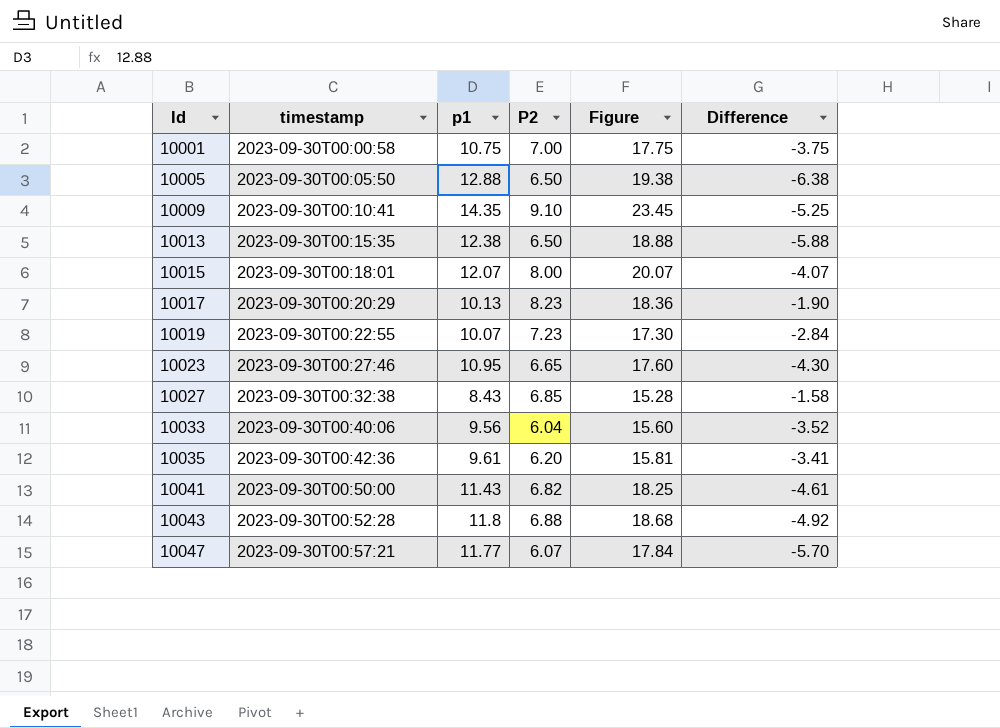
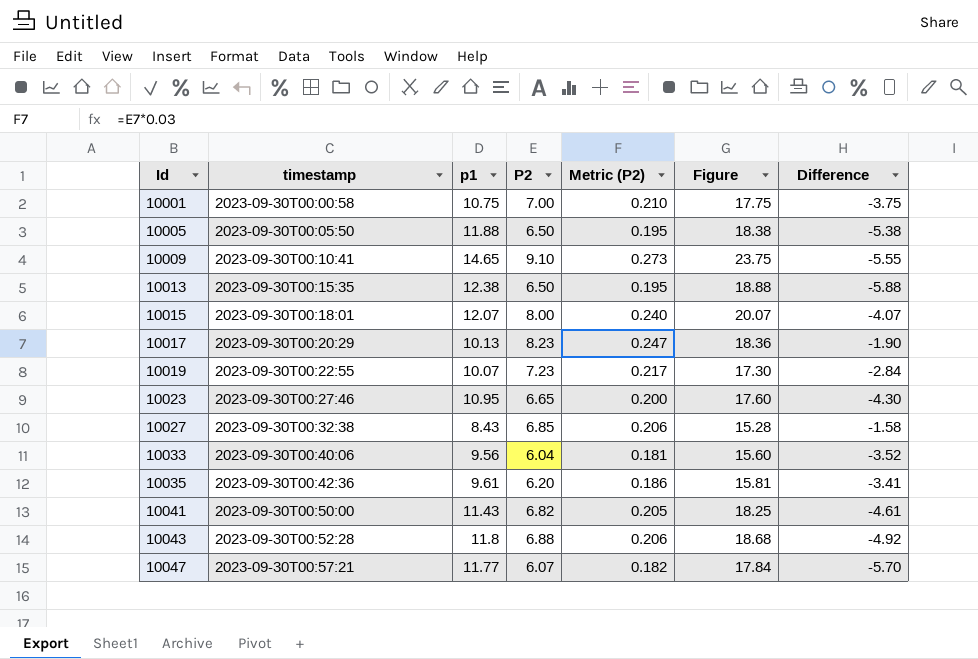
column Metric (P2) | formula: none -> [P2] * 0.03
10005 | p1: 12.88 -> 11.88
10005 | Figure: 19.38 -> 18.38
10005 | Difference: -6.38 -> -5.38
10009 | p1: 14.35 -> 14.65
10009 | Figure: 23.45 -> 23.75
10009 | Difference: -5.25 -> -5.55

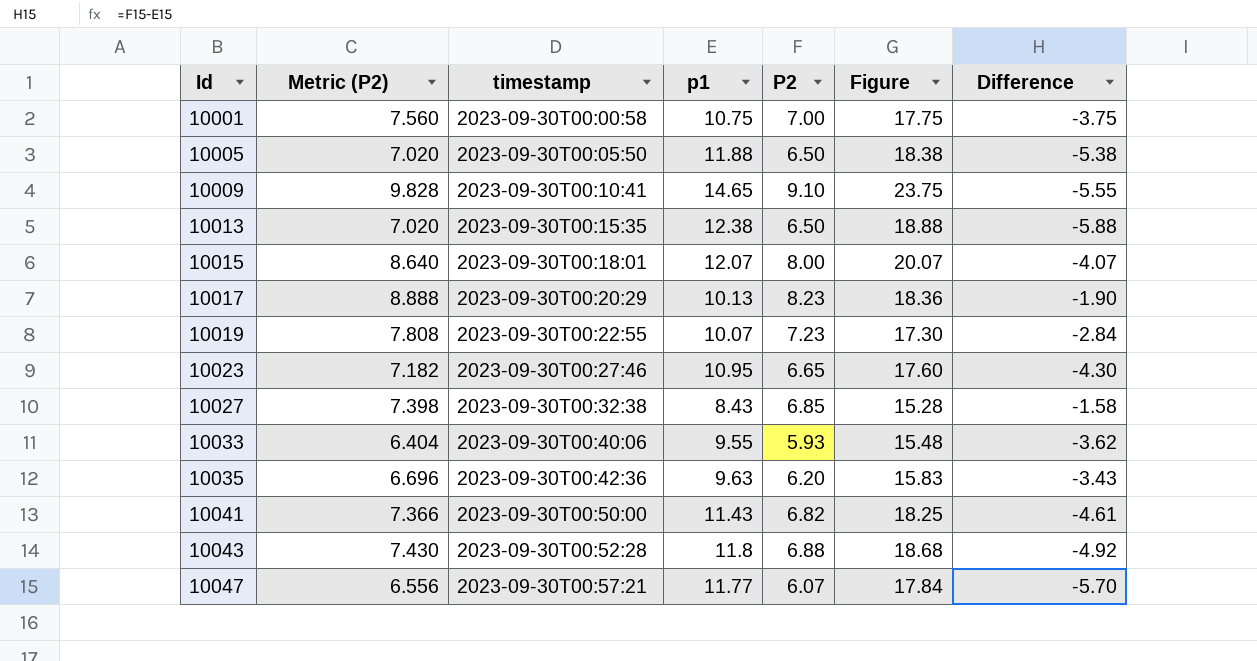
column Metric (P2) | formula: [P2] * 0.03 -> [P2] * 1.08
column Metric (P2) | position: 5 -> 2
10033 | p1: 9.56 -> 9.55
10033 | P2: 6.04 -> 5.93
10033 | Figure: 15.60 -> 15.48
10033 | Difference: -3.52 -> -3.62
10035 | p1: 9.61 -> 9.63
10035 | Figure: 15.81 -> 15.83
10035 | Difference: -3.41 -> -3.43

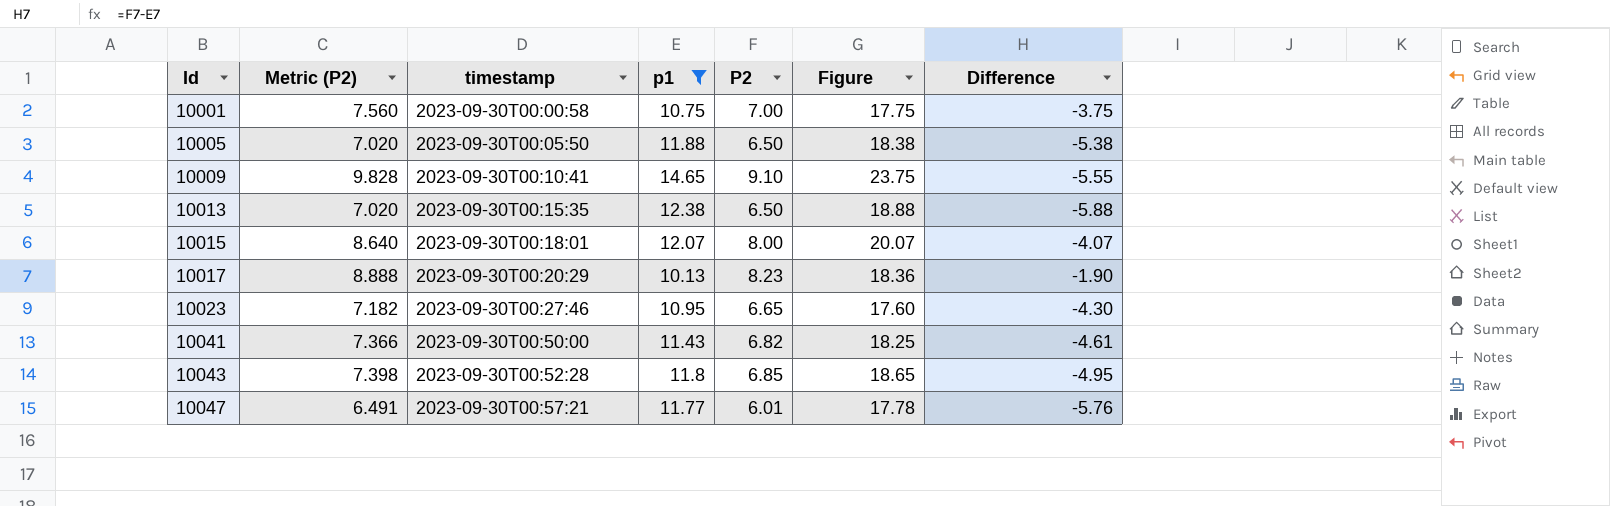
filter: none -> p1 >= 10.13
10043 | Metric (P2): 7.430 -> 7.398
10043 | P2: 6.88 -> 6.85
10043 | Figure: 18.68 -> 18.65
10043 | Difference: -4.92 -> -4.95
10047 | Metric (P2): 6.556 -> 6.491
10047 | P2: 6.07 -> 6.01
10047 | Figure: 17.84 -> 17.78
10047 | Difference: -5.70 -> -5.76

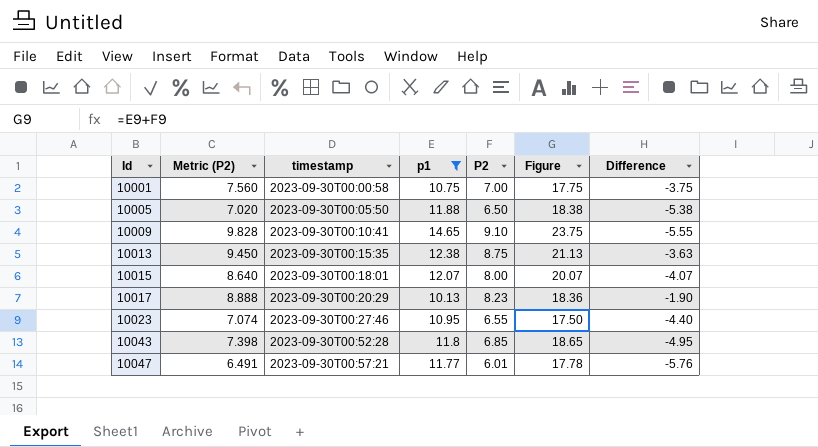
row 10041: 7.366 | 2023-09-30T00:50:00 | 11.43 | 6.82 | 18.25 | -4.61 -> none
10013 | Metric (P2): 7.020 -> 9.450
10013 | P2: 6.50 -> 8.75
10013 | Figure: 18.88 -> 21.13
10013 | Difference: -5.88 -> -3.63
10023 | Metric (P2): 7.182 -> 7.074
10023 | P2: 6.65 -> 6.55
10023 | Figure: 17.60 -> 17.50
10023 | Difference: -4.30 -> -4.40

